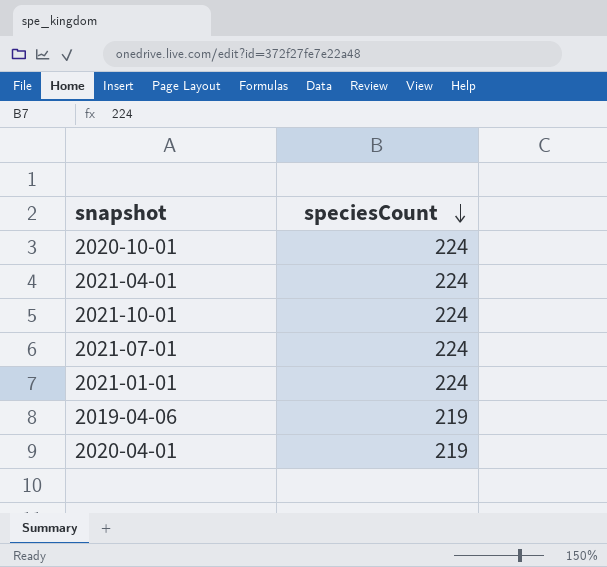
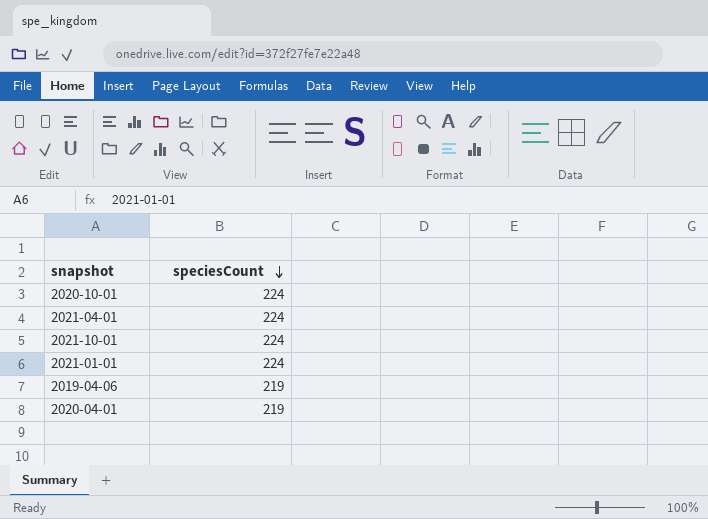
row 2021-07-01: 224 -> none

